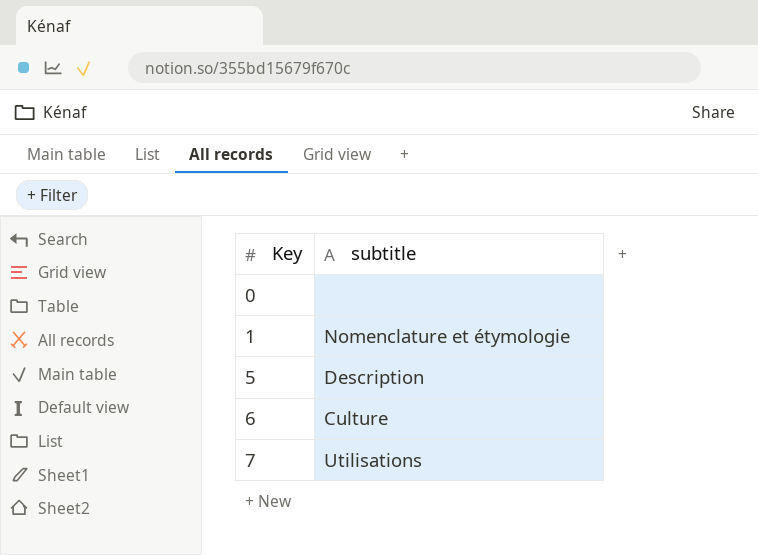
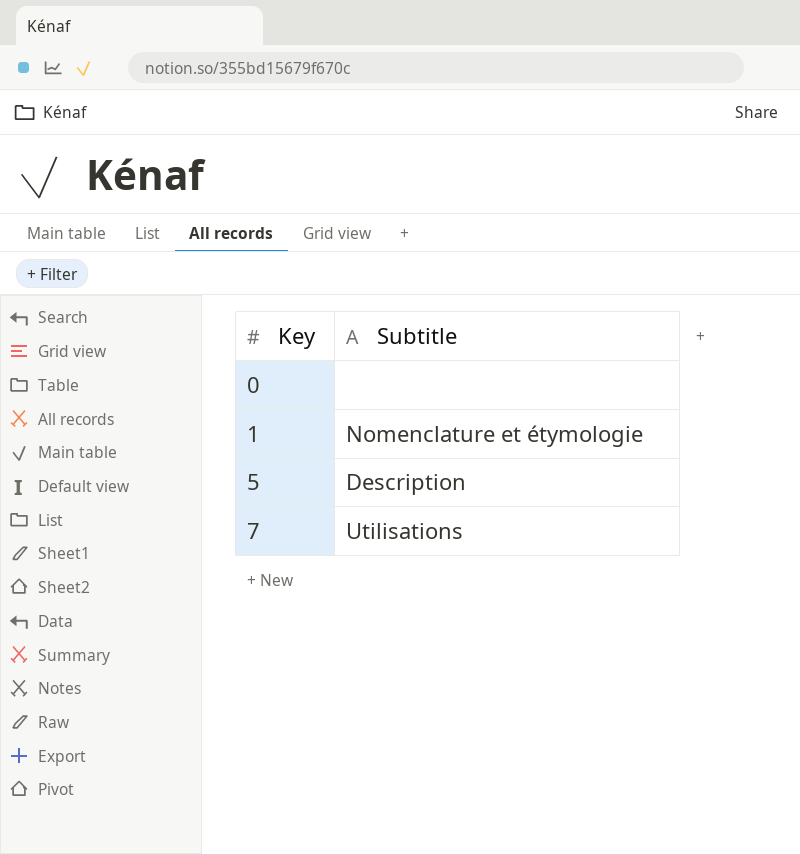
column name: subtitle -> Subtitle
row 6: Culture -> none

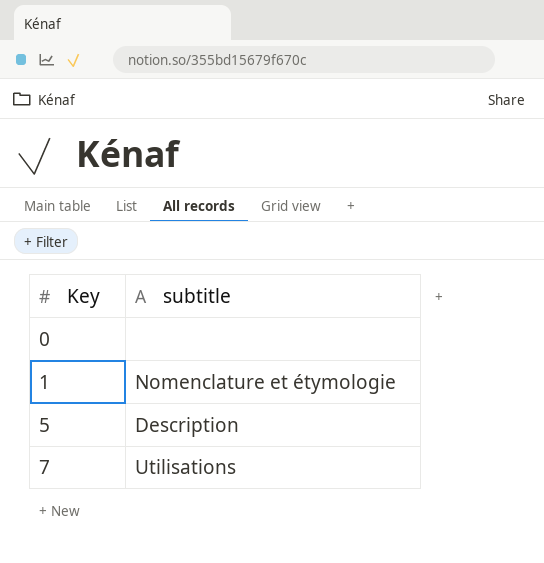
column name: Subtitle -> subtitle

